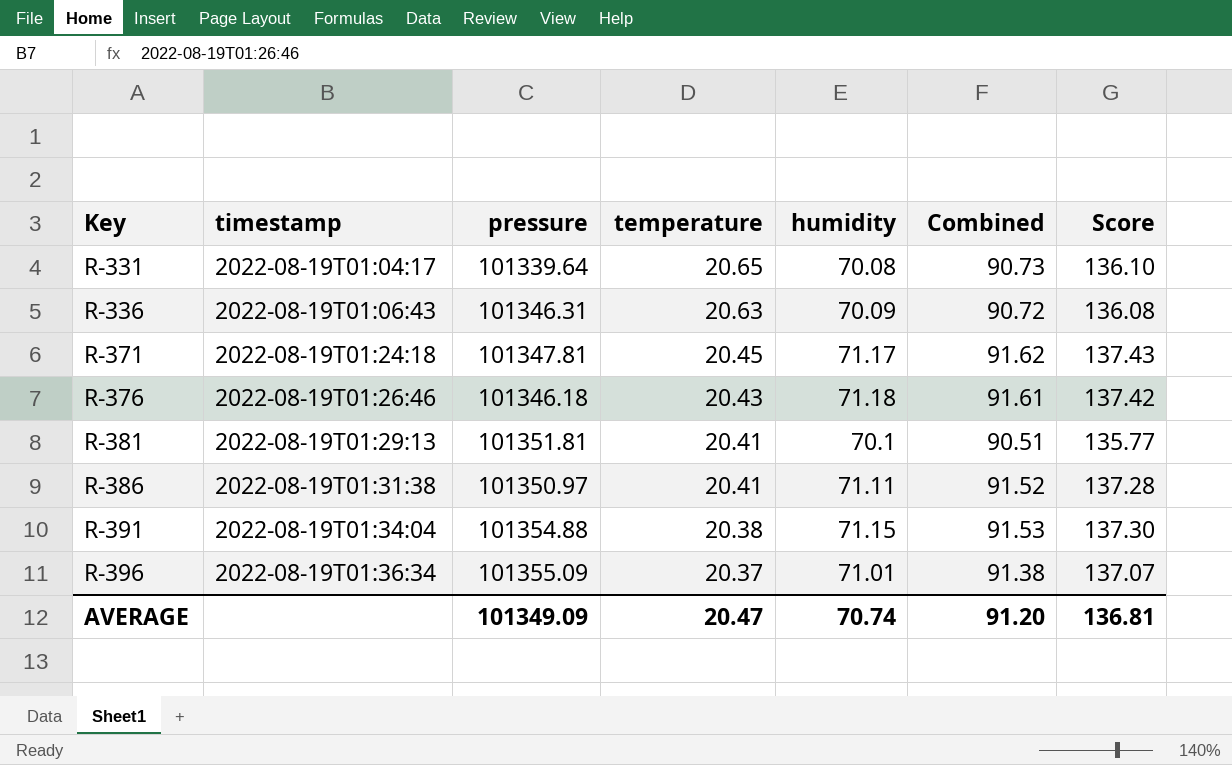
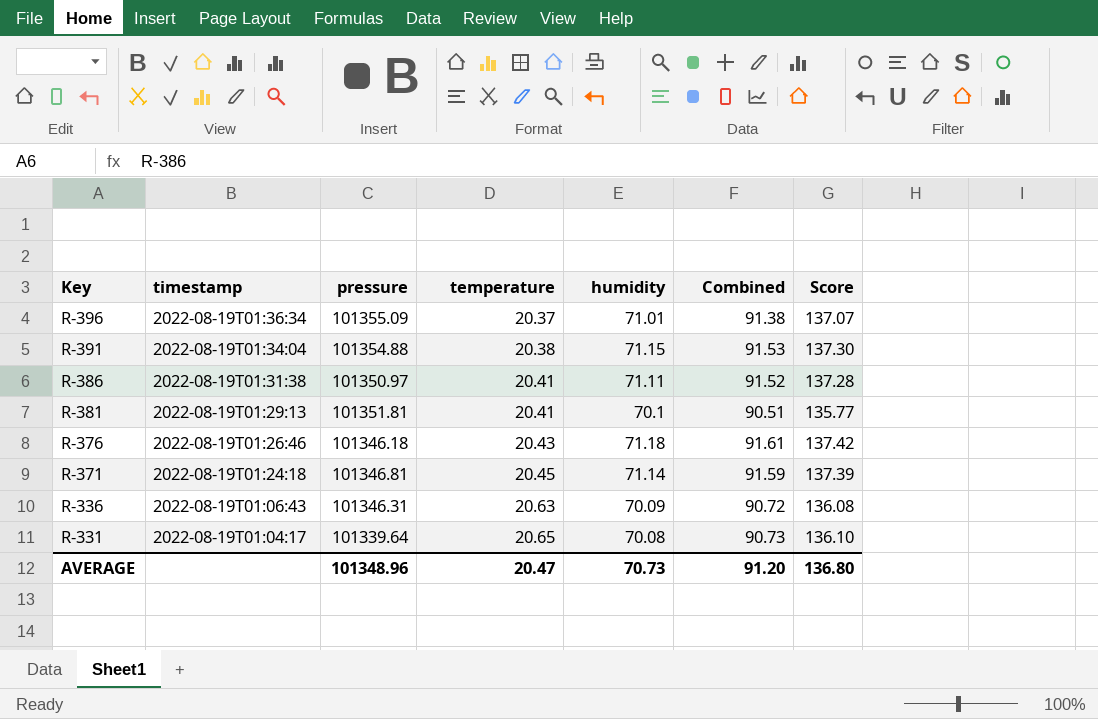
row order: Key ascending -> Key descending
R-371 | pressure: 101347.81 -> 101346.81
R-371 | humidity: 71.17 -> 71.14
R-371 | Combined: 91.62 -> 91.59
R-371 | Score: 137.43 -> 137.39
AVERAGE | pressure: 101349.09 -> 101348.96
AVERAGE | humidity: 70.74 -> 70.73
AVERAGE | Score: 136.81 -> 136.80

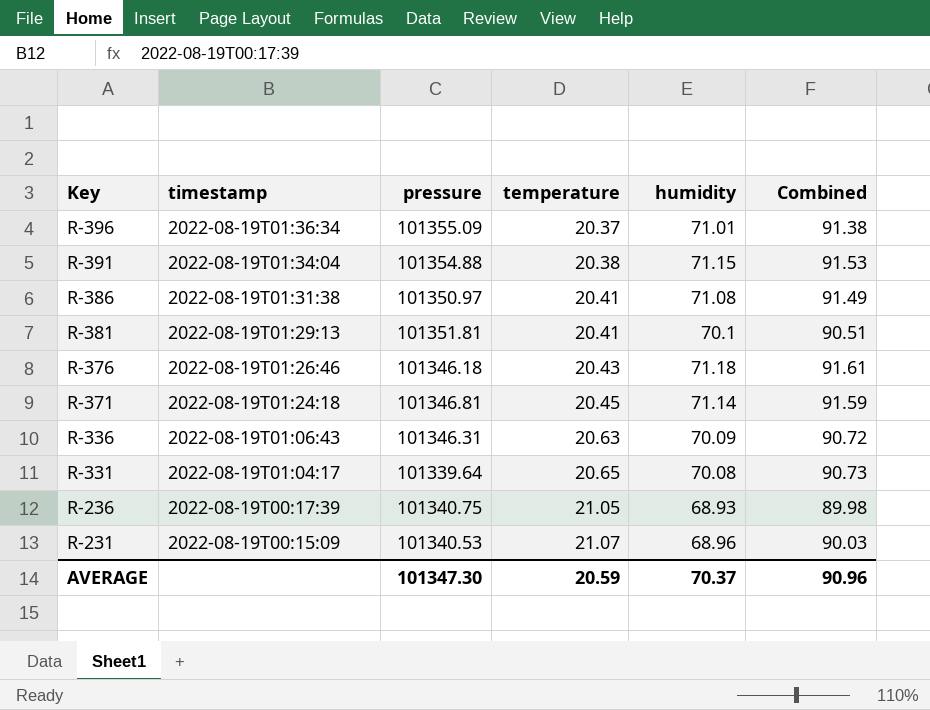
column Score | formula: [Combined] * 1.5 -> none
R-386 | humidity: 71.11 -> 71.08
R-386 | Combined: 91.52 -> 91.49
row R-236: none -> 2022-08-19T00:17:39 | 101340.75 | 21.05 | 68.93 | 89.98
row R-231: none -> 2022-08-19T00:15:09 | 101340.53 | 21.07 | 68.96 | 90.03
AVERAGE | pressure: 101348.96 -> 101347.30
AVERAGE | temperature: 20.47 -> 20.59
AVERAGE | humidity: 70.73 -> 70.37
AVERAGE | Combined: 91.20 -> 90.96

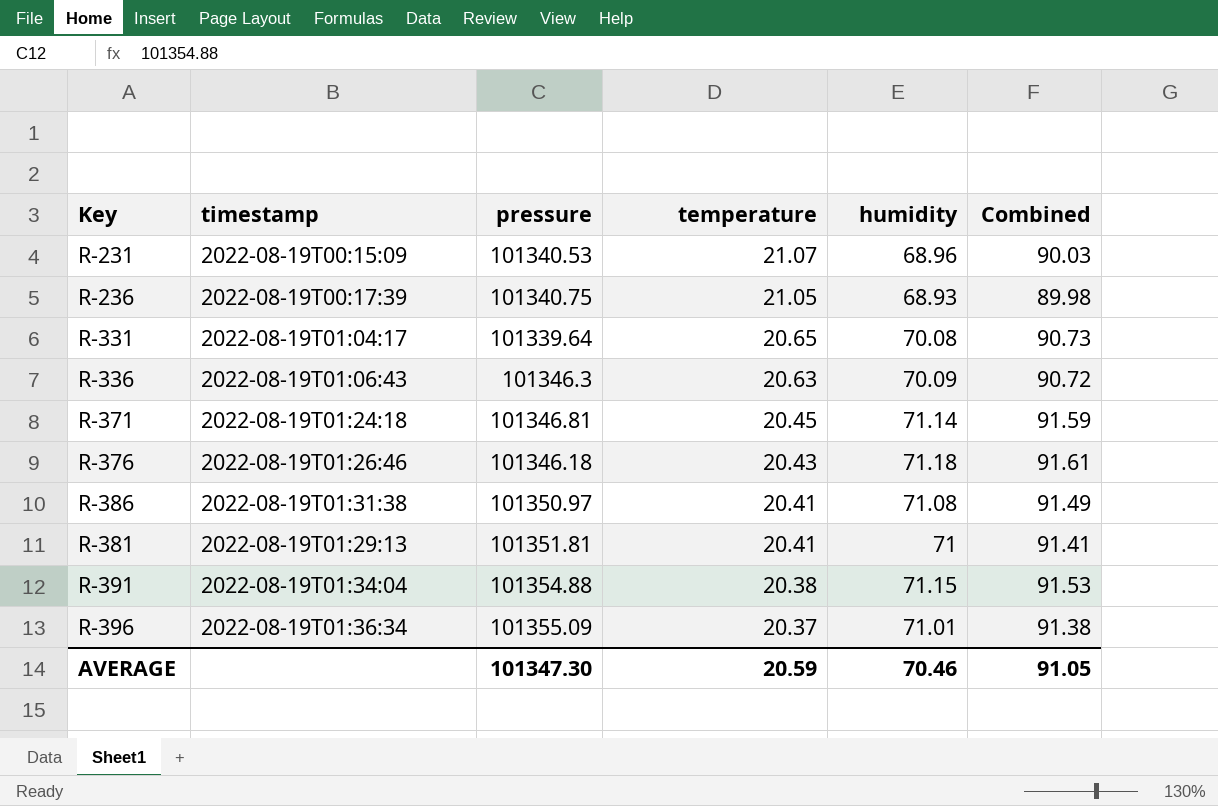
row order: Key descending -> temperature descending
R-336 | pressure: 101346.31 -> 101346.3
R-381 | humidity: 70.1 -> 71
R-381 | Combined: 90.51 -> 91.41
AVERAGE | humidity: 70.37 -> 70.46
AVERAGE | Combined: 90.96 -> 91.05

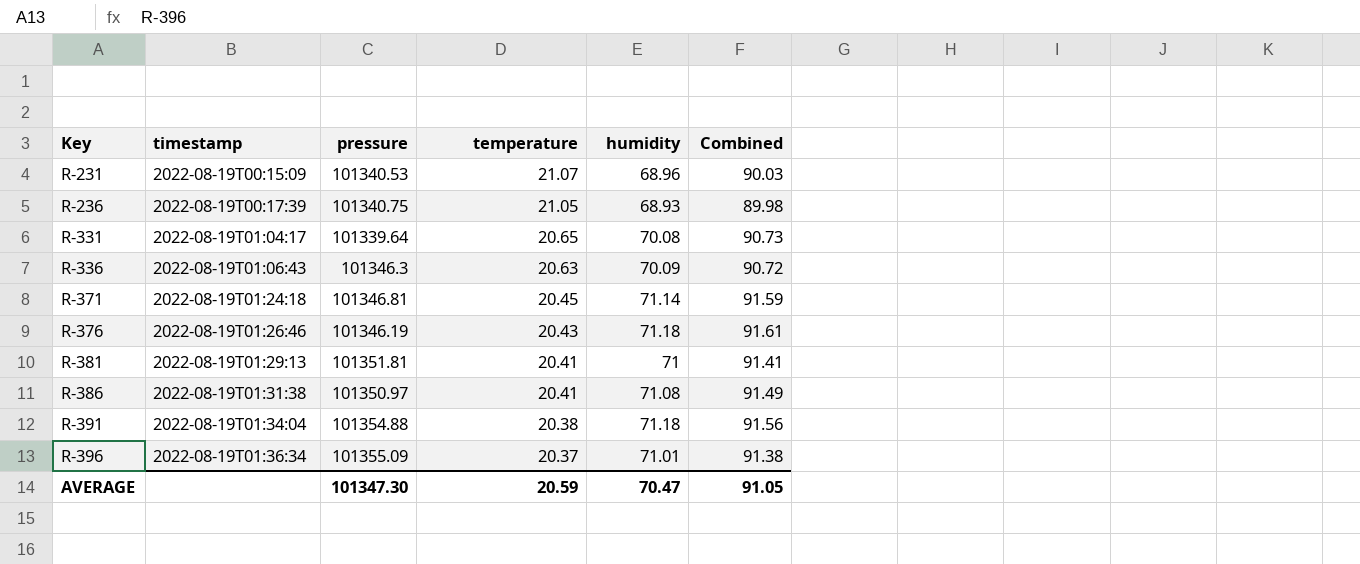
row order: temperature descending -> Key ascending
R-376 | pressure: 101346.18 -> 101346.19
R-391 | humidity: 71.15 -> 71.18
R-391 | Combined: 91.53 -> 91.56
AVERAGE | humidity: 70.46 -> 70.47

